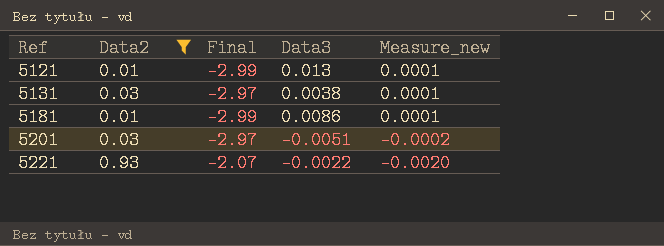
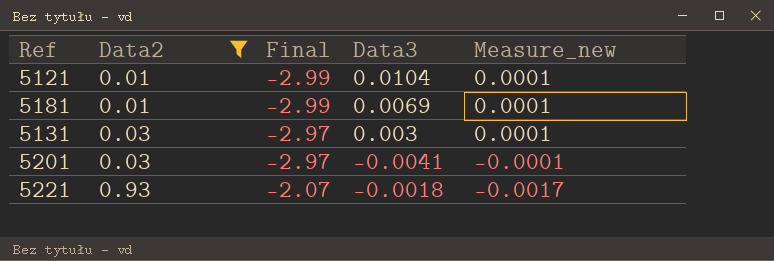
row order: Ref ascending -> Data2 ascending
5121 | Data3: 0.013 -> 0.0104
5181 | Data3: 0.0086 -> 0.0069
5131 | Data3: 0.0038 -> 0.003
5201 | Data3: -0.0051 -> -0.0041
5201 | Measure_new: -0.0002 -> -0.0001
5221 | Data3: -0.0022 -> -0.0018
5221 | Measure_new: -0.0020 -> -0.0017

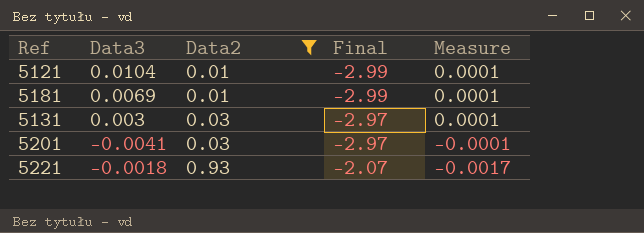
column Data3 | position: 4 -> 2
column name: Measure_new -> Measure

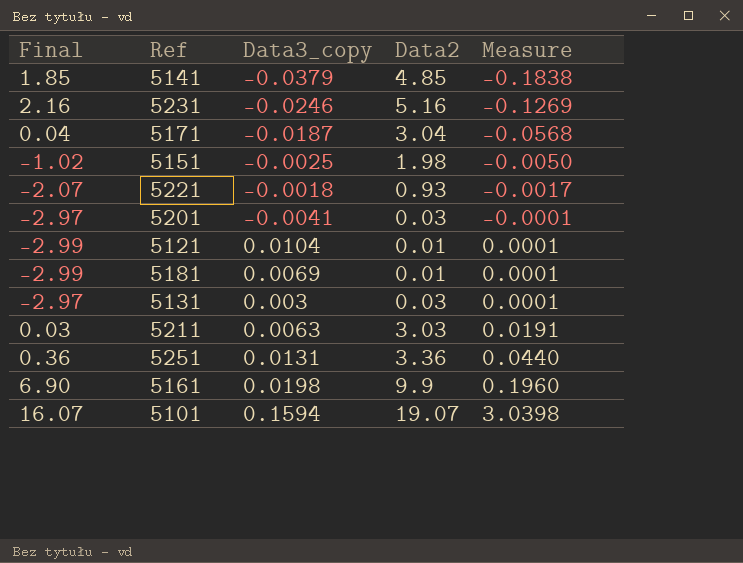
filter: Data2 <= 0.93 -> none
row order: Data2 ascending -> Measure ascending
column Final | position: 4 -> 1
column name: Data3 -> Data3_copy

